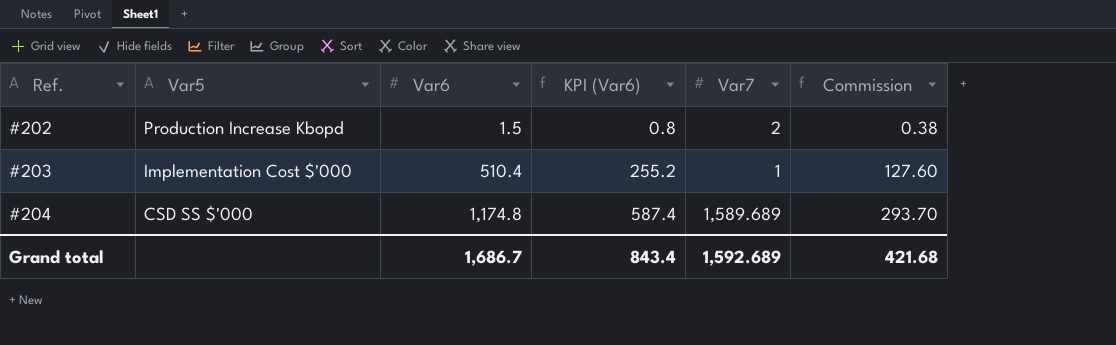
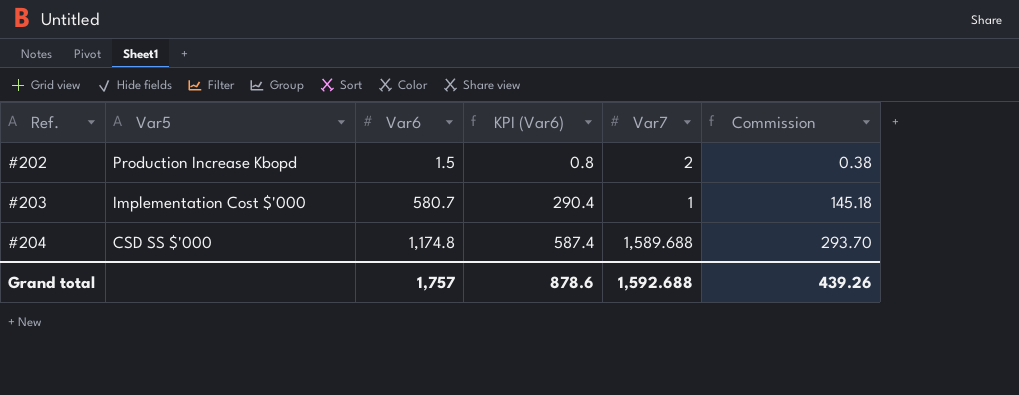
#203 | Var6: 510.4 -> 580.7
#203 | KPI (Var6): 255.2 -> 290.4
#203 | Commission: 127.60 -> 145.18
#204 | Var7: 1,589.689 -> 1,589.688
Grand total | Var6: 1,686.7 -> 1,757
Grand total | KPI (Var6): 843.4 -> 878.6
Grand total | Var7: 1,592.689 -> 1,592.688
Grand total | Commission: 421.68 -> 439.26

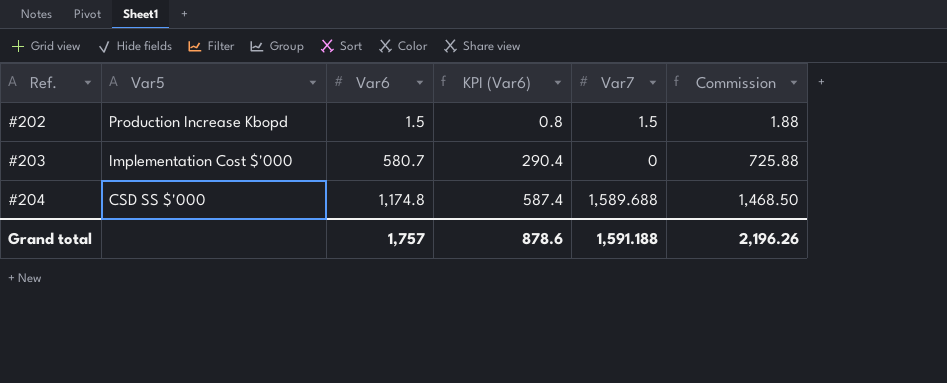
column Commission | formula: [Var6] * 0.25 -> [Var6] * 1.25
#202 | Var7: 2 -> 1.5
#203 | Var7: 1 -> 0
Grand total | Var7: 1,592.688 -> 1,591.188
Grand total | Commission: 439.26 -> 2,196.26

